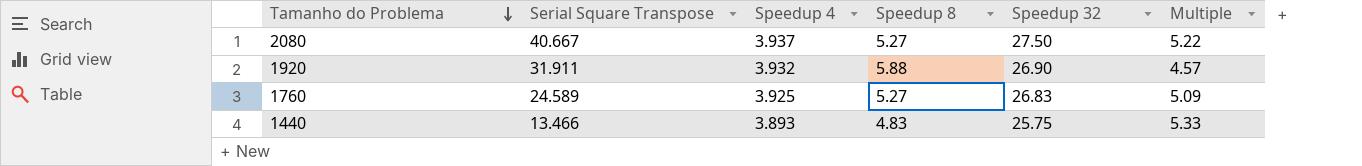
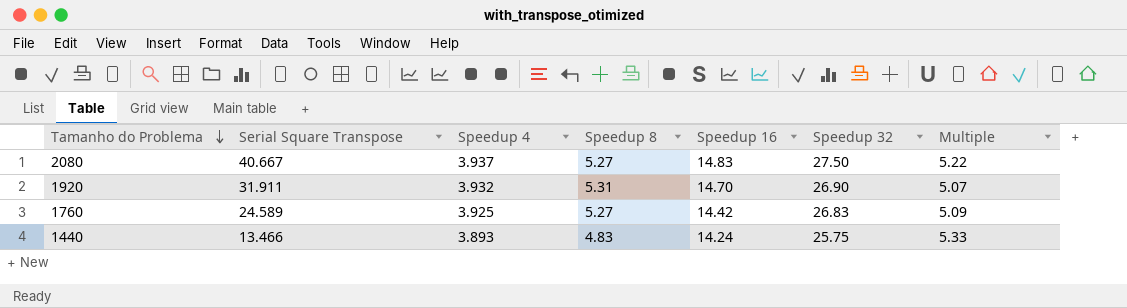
column Speedup 16 | position: none -> 5
1920 | Speedup 8: 5.88 -> 5.31
1920 | Multiple: 4.57 -> 5.07

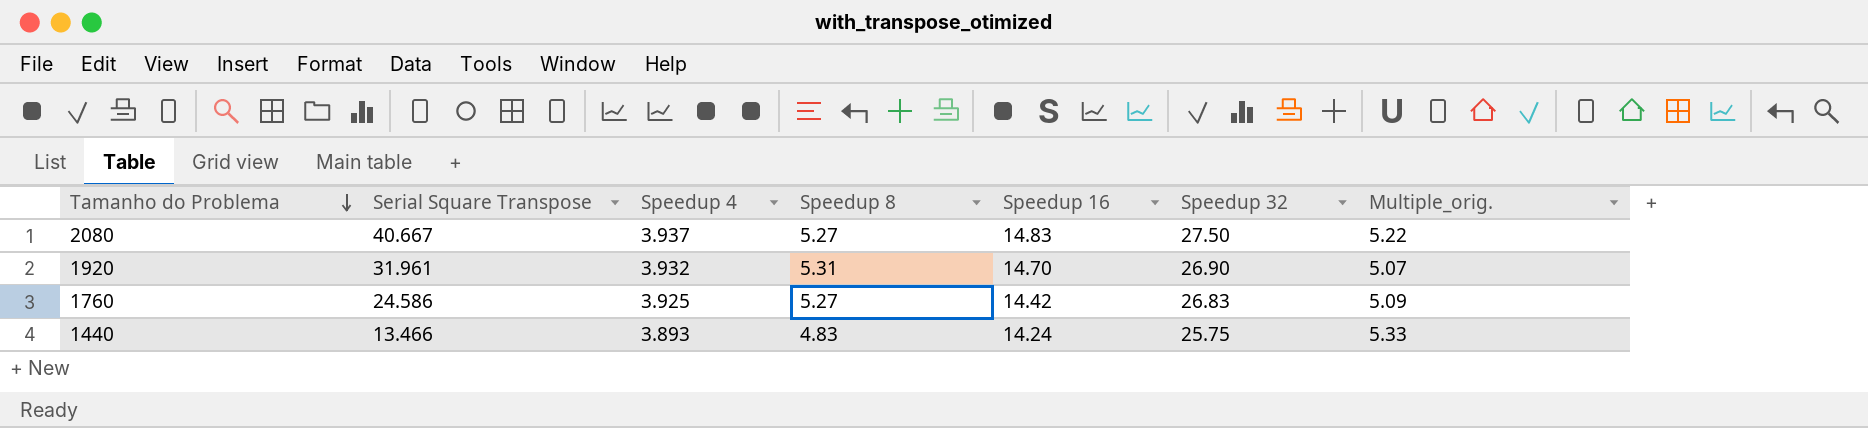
column name: Multiple -> Multiple_orig.
1920 | Serial Square Transpose: 31.911 -> 31.961
1760 | Serial Square Transpose: 24.589 -> 24.586

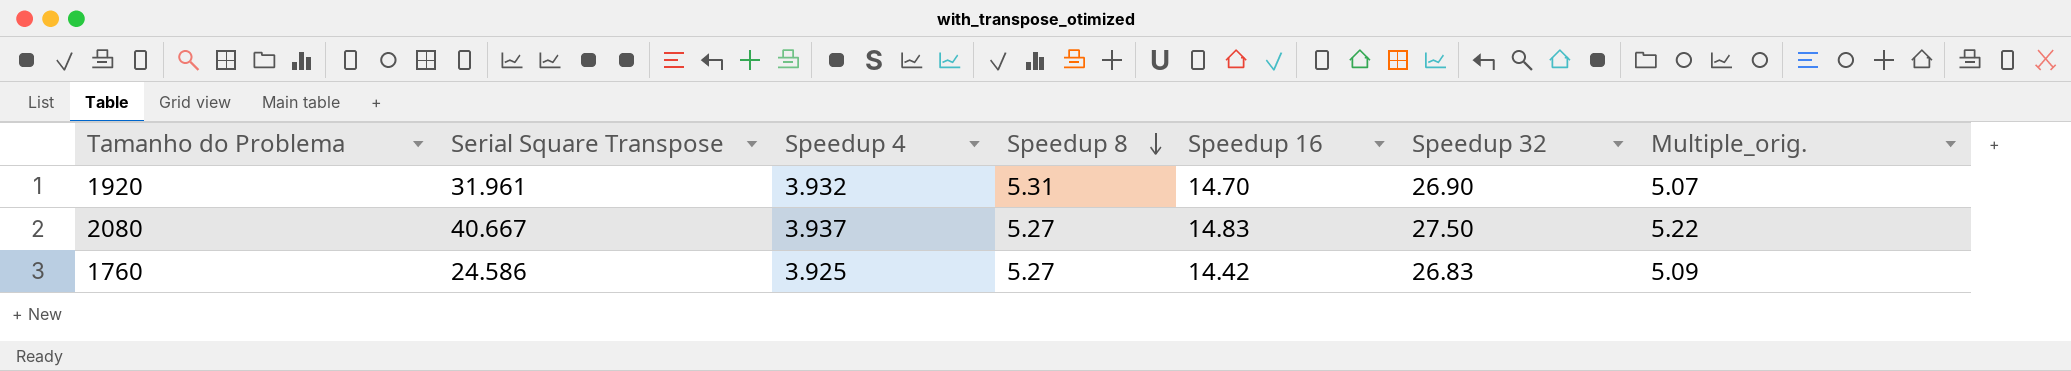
row order: Tamanho do Problema descending -> Speedup 8 descending
row 1440: 13.466 | 3.893 | 4.83 | 14.24 | 25.75 | 5.33 -> none

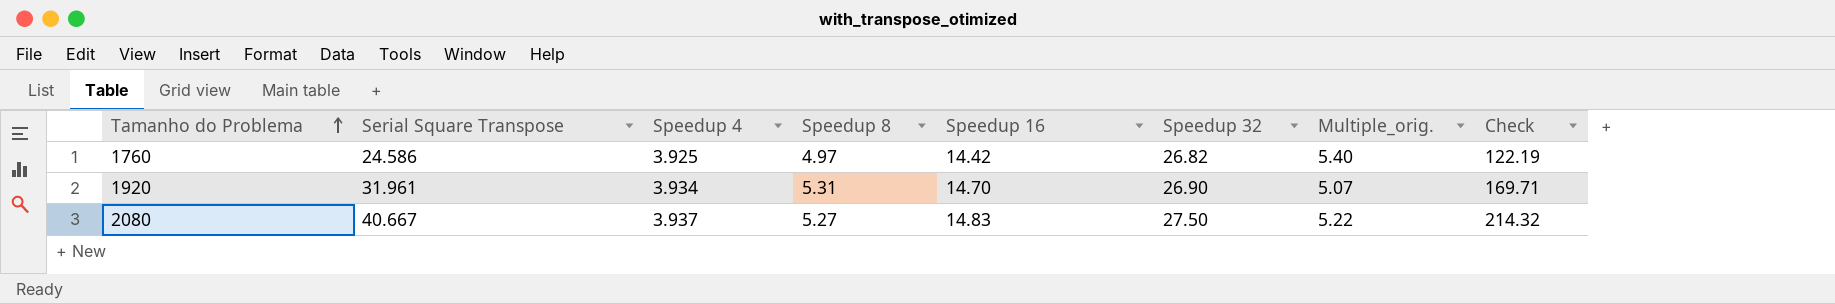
row order: Speedup 8 descending -> Tamanho do Problema ascending
column Check | formula: none -> [Serial Square Transpose] * [Speedup 8]
1760 | Speedup 8: 5.27 -> 4.97
1760 | Speedup 32: 26.83 -> 26.82
1760 | Multiple_orig.: 5.09 -> 5.40
1920 | Speedup 4: 3.932 -> 3.934

